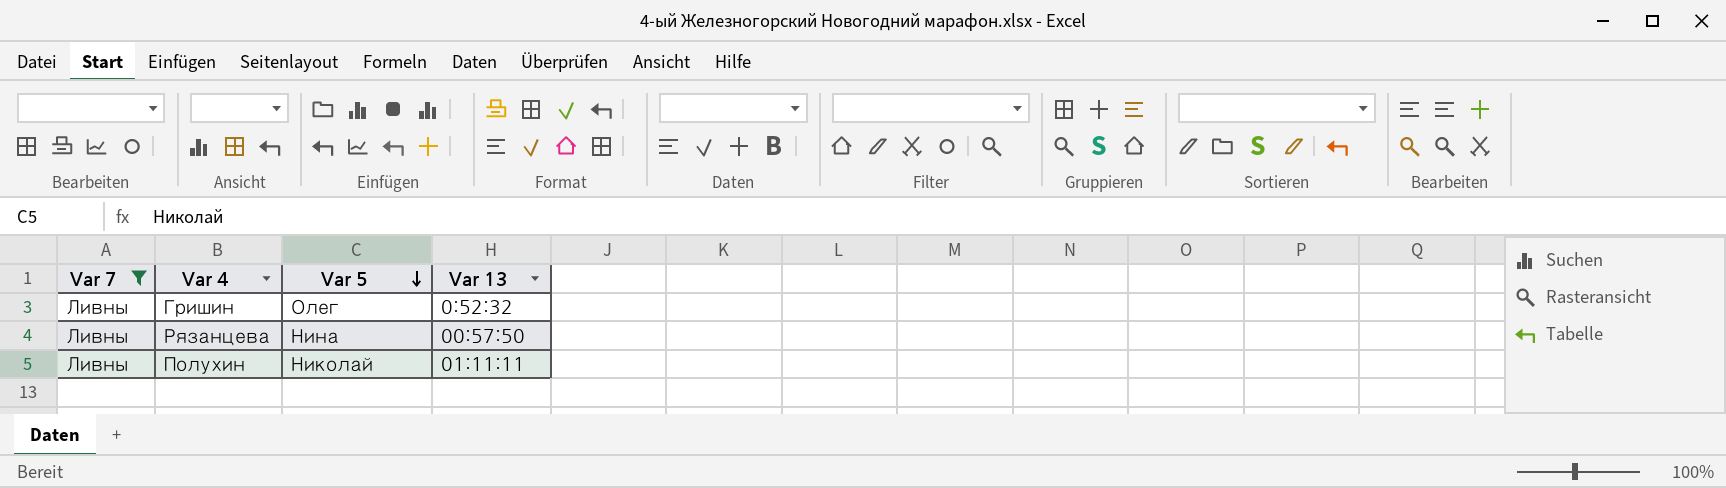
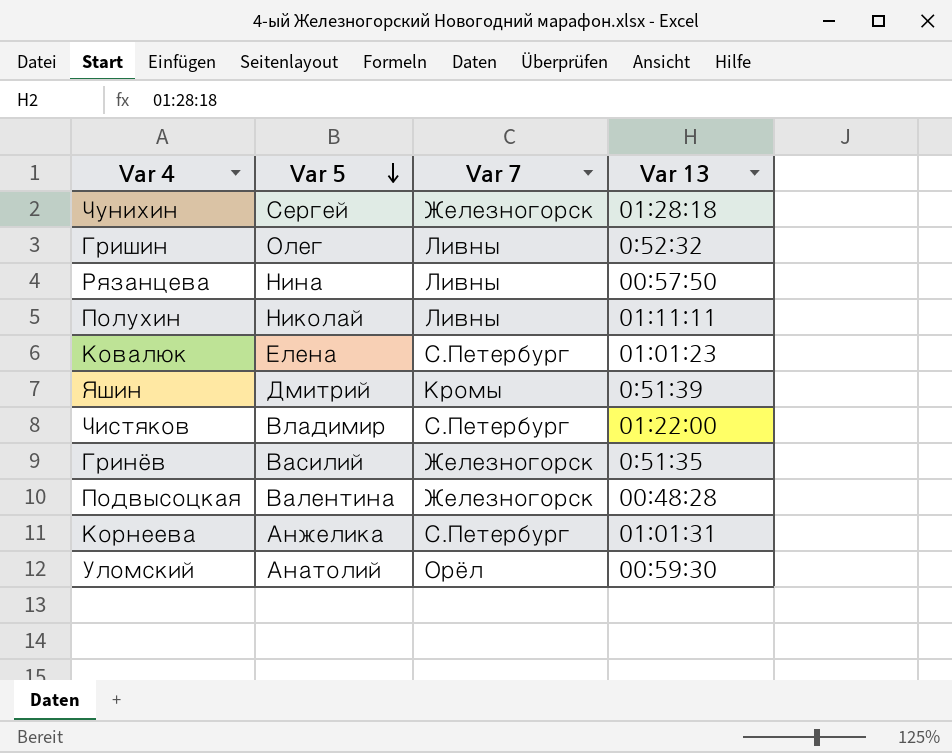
filter: Var 7 = Ливны -> none
column Var 7 | position: 1 -> 3

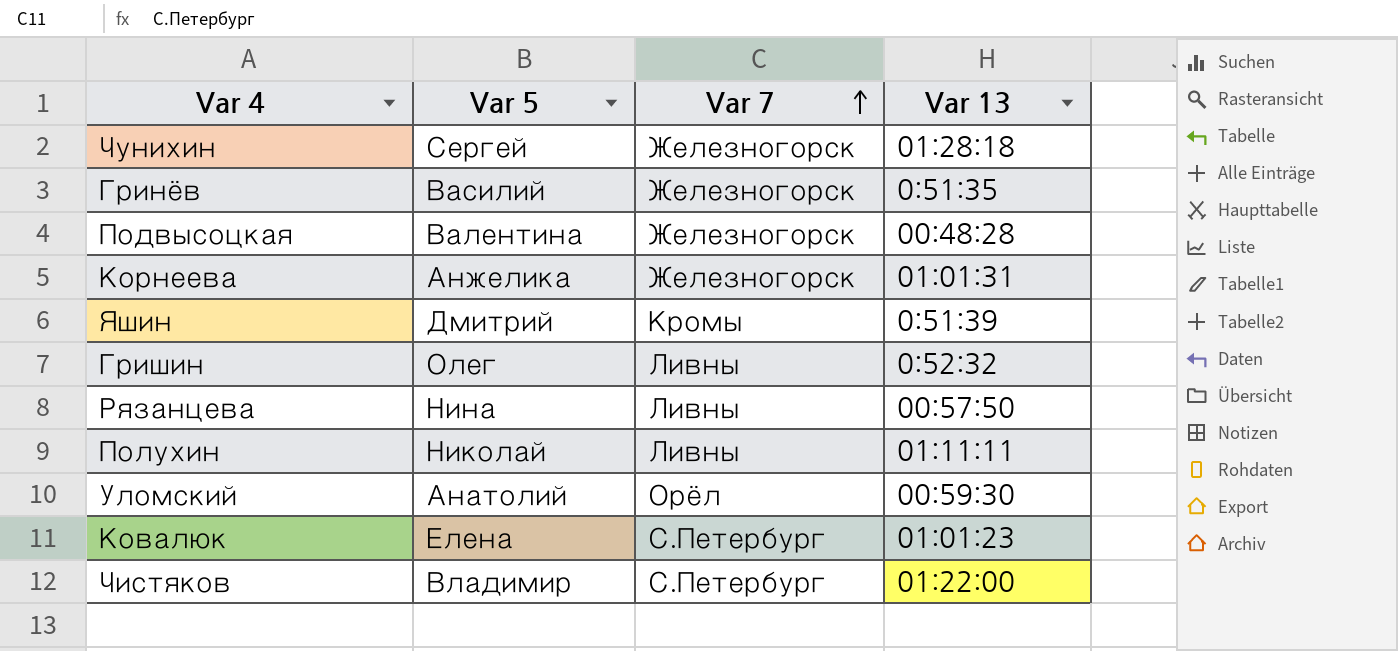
row order: Var 5 descending -> Var 7 ascending
Корнеева | Var 7: С.Петербург -> Железногорск

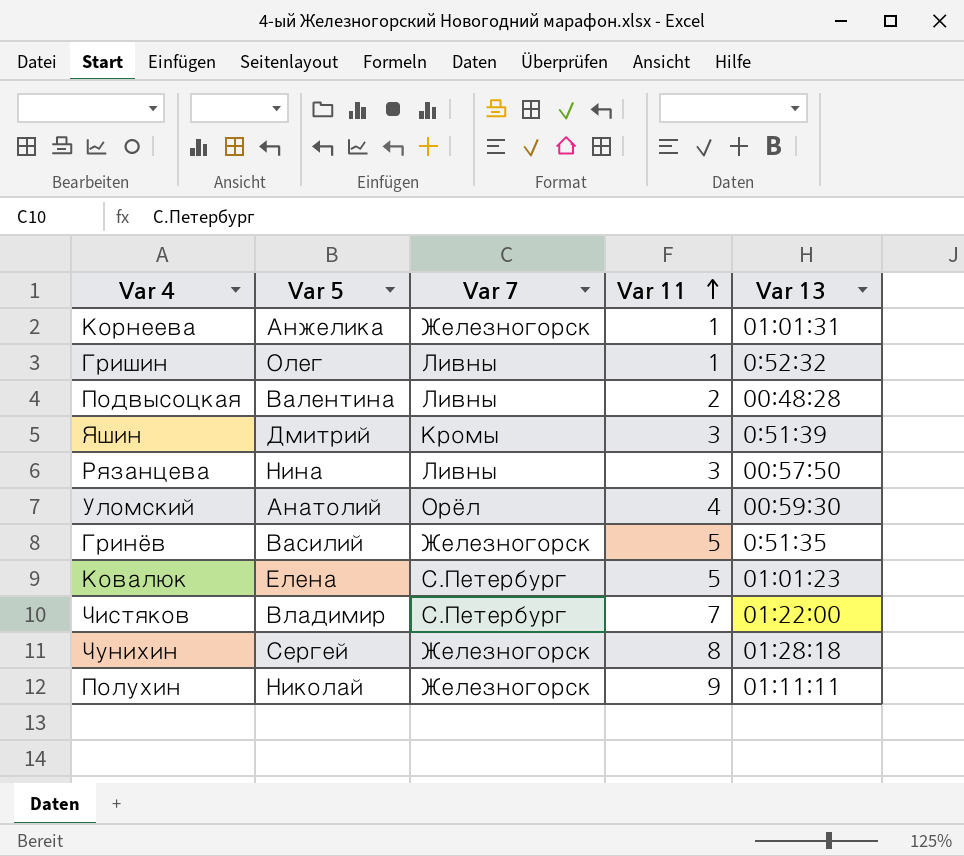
row order: Var 7 ascending -> Var 11 ascending
column Var 11 | position: none -> 4
Подвысоцкая | Var 7: Железногорск -> Ливны
Полухин | Var 7: Ливны -> Железногорск

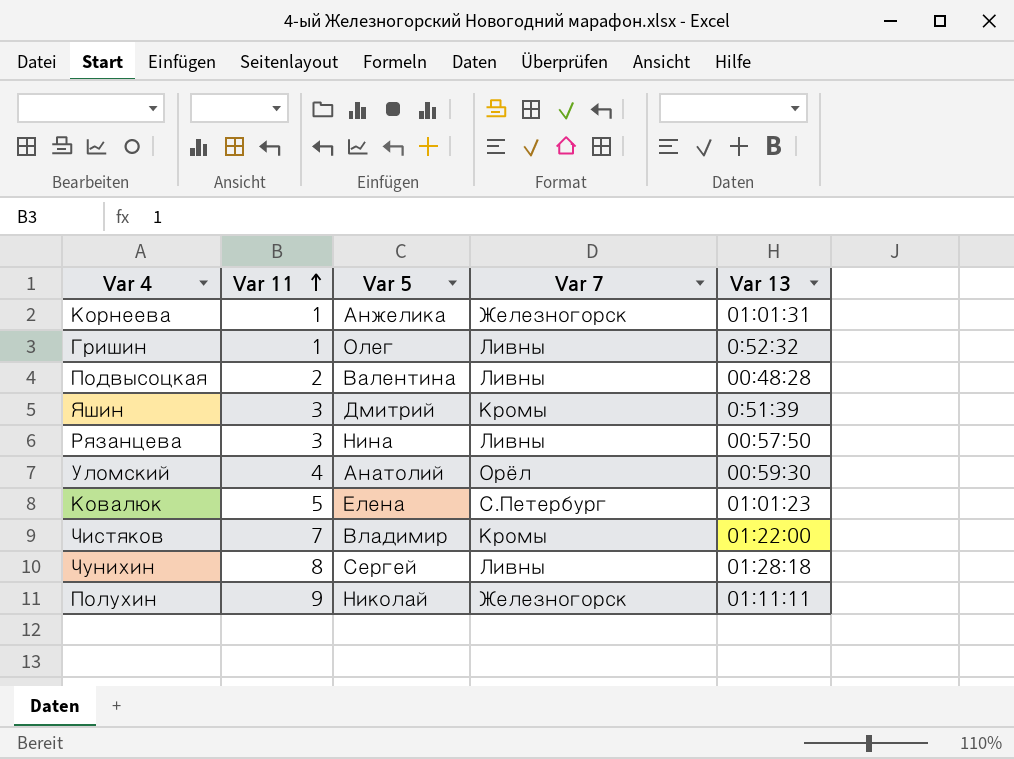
column Var 11 | position: 4 -> 2
row Гринёв: Василий | Железногорск | 5 | 0:51:35 -> none
Чистяков | Var 7: С.Петербург -> Кромы
Чунихин | Var 7: Железногорск -> Ливны

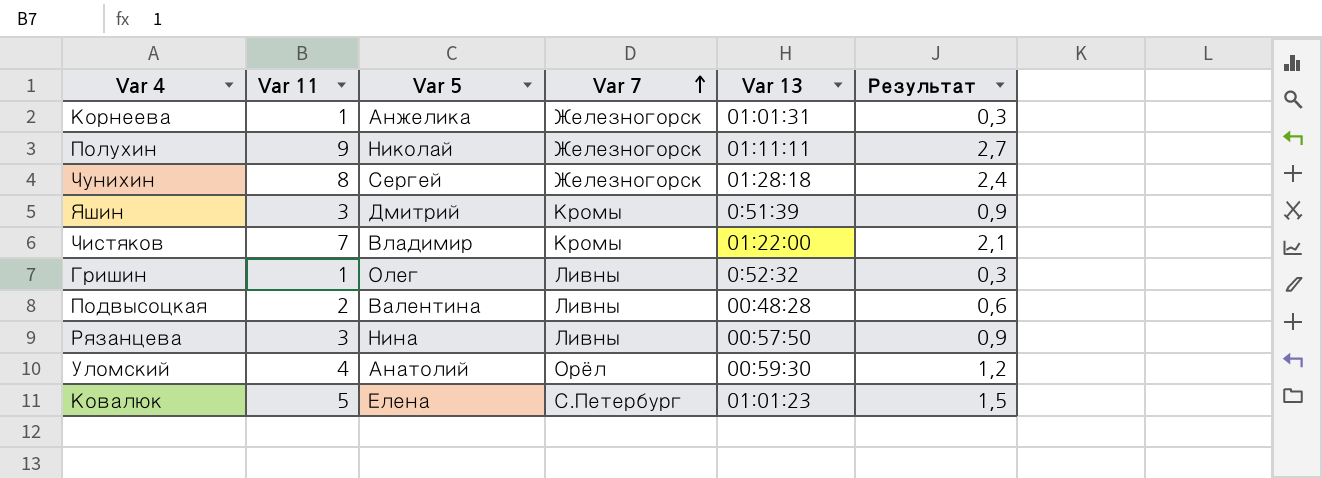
row order: Var 11 ascending -> Var 7 ascending
column Результат | formula: none -> [Var 11] * 0,3
Чунихин | Var 7: Ливны -> Железногорск

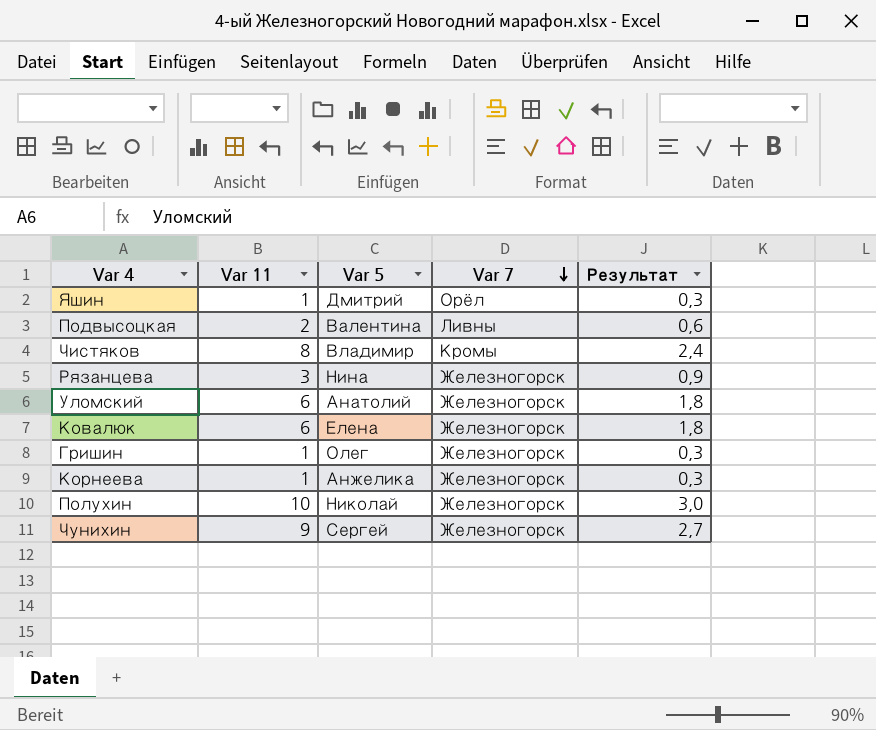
row order: Var 7 ascending -> Var 7 descending
column Var 13 | position: 5 -> none
Яшин | Var 11: 3 -> 1
Яшин | Var 7: Кромы -> Орёл
Яшин | Результат: 0,9 -> 0,3
Чистяков | Var 11: 7 -> 8
Чистяков | Результат: 2,1 -> 2,4
Рязанцева | Var 7: Ливны -> Железногорск
Уломский | Var 11: 4 -> 6
Уломский | Var 7: Орёл -> Железногорск
Уломский | Результат: 1,2 -> 1,8
Ковалюк | Var 11: 5 -> 6
Ковалюк | Var 7: С.Петербург -> Железногорск
Ковалюк | Результат: 1,5 -> 1,8
Гришин | Var 7: Ливны -> Железногорск
Полухин | Var 11: 9 -> 10
Полухин | Результат: 2,7 -> 3,0
Чунихин | Var 11: 8 -> 9
Чунихин | Результат: 2,4 -> 2,7

